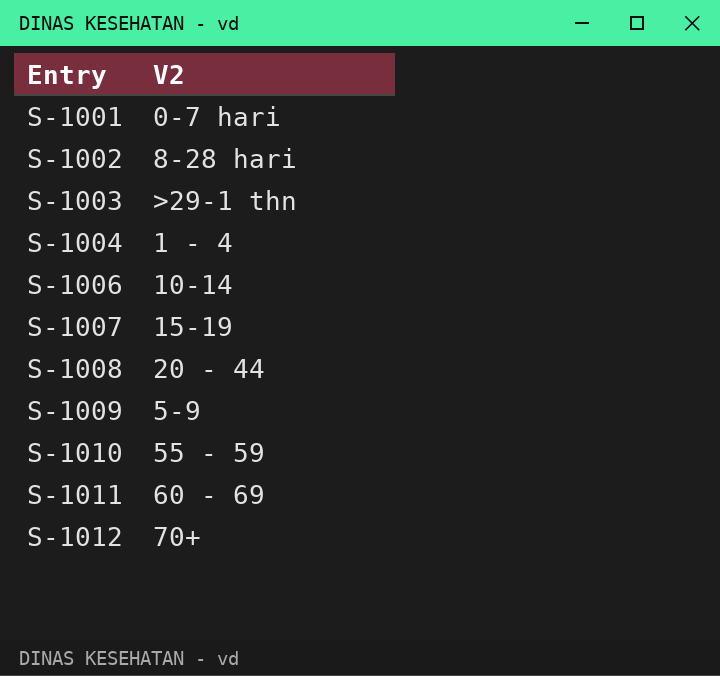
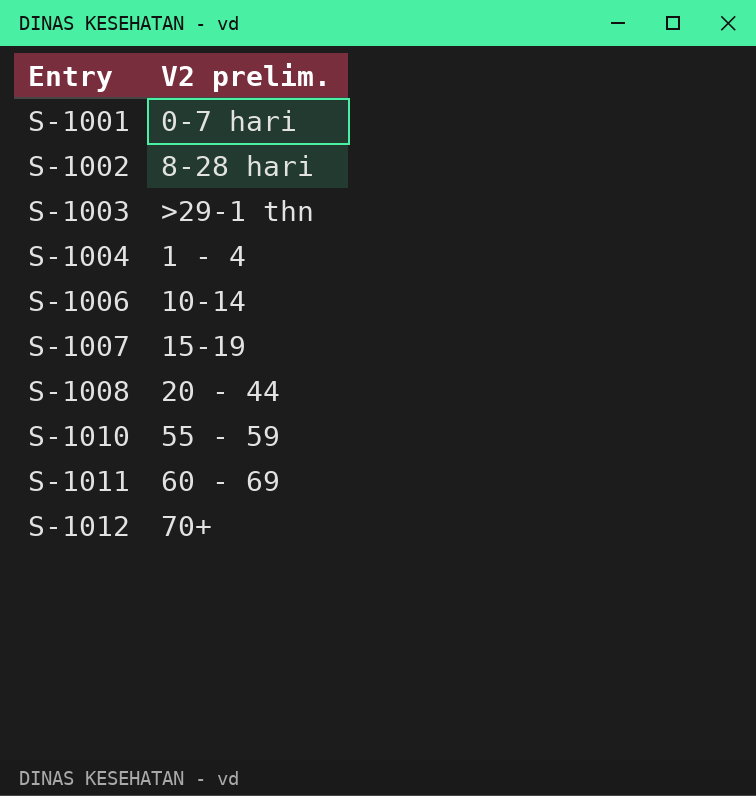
column name: V2 -> V2 prelim.
row S-1009: 5-9 -> none

